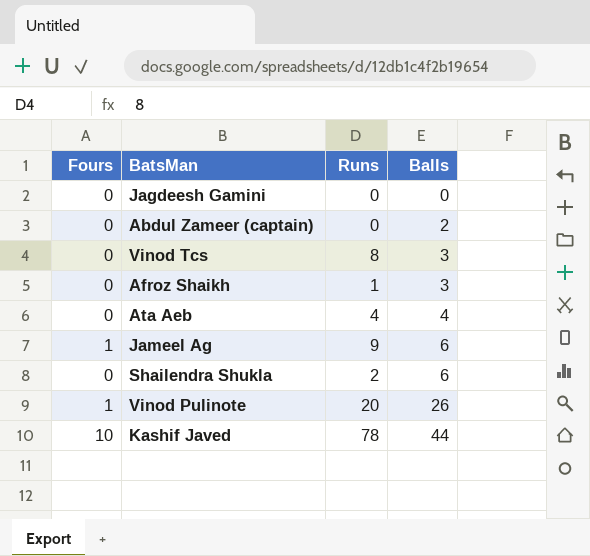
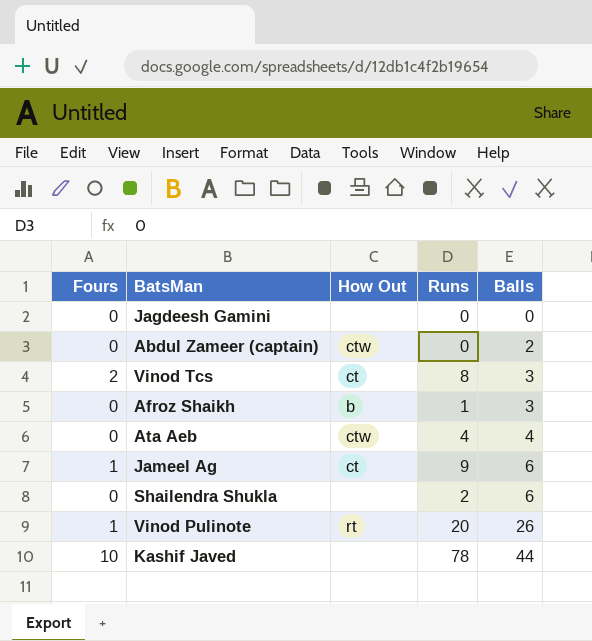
column How Out | position: none -> 3
Vinod Tcs | Fours: 0 -> 2

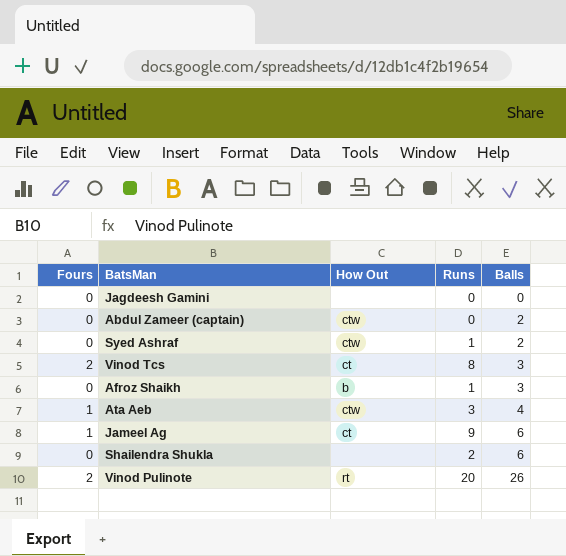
row Kashif Javed: 10 | none | 78 | 44 -> none
row Syed Ashraf: none -> 0 | ctw | 1 | 2
Ata Aeb | Fours: 0 -> 1
Ata Aeb | Runs: 4 -> 3
Vinod Pulinote | Fours: 1 -> 2

